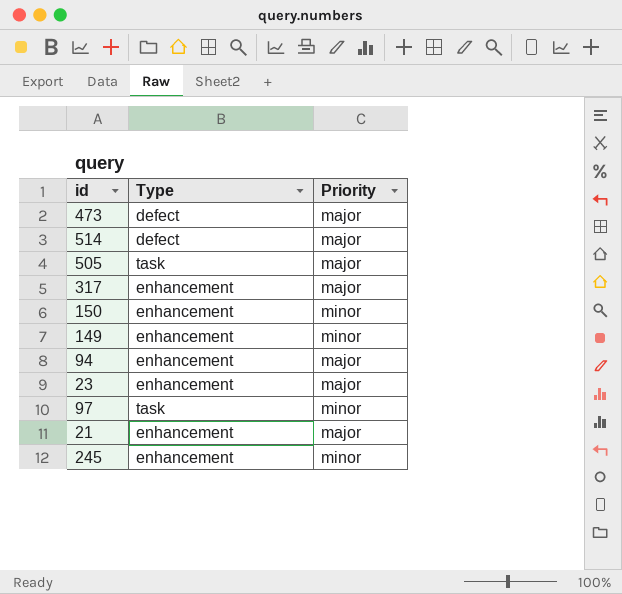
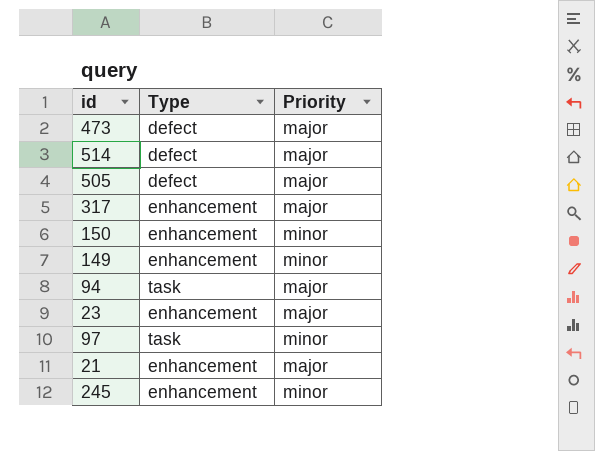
505 | Type: task -> defect
94 | Type: enhancement -> task

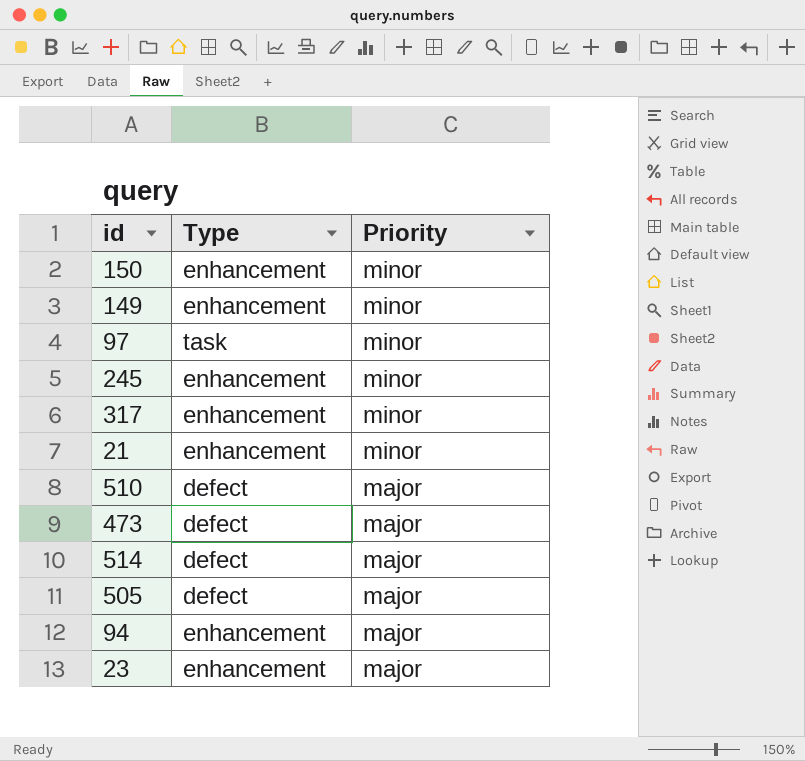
row order: none -> Priority descending
317 | Priority: major -> minor
21 | Priority: major -> minor
row 510: none -> defect | major
94 | Type: task -> enhancement

